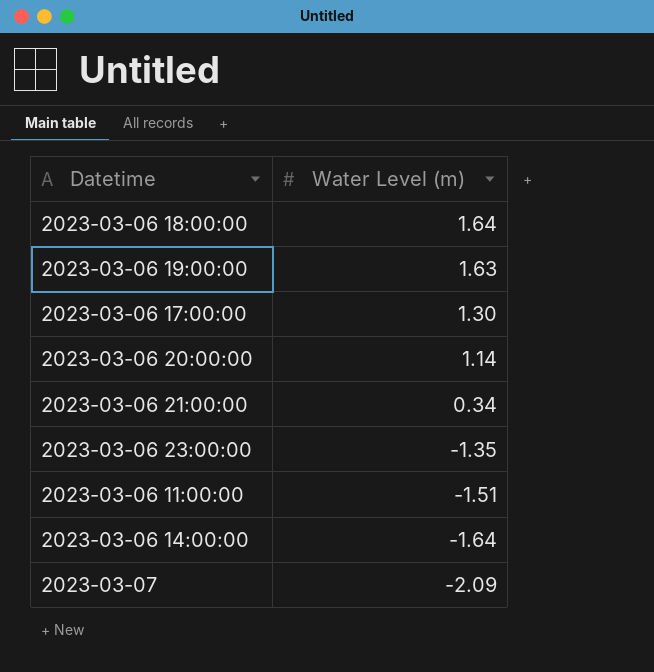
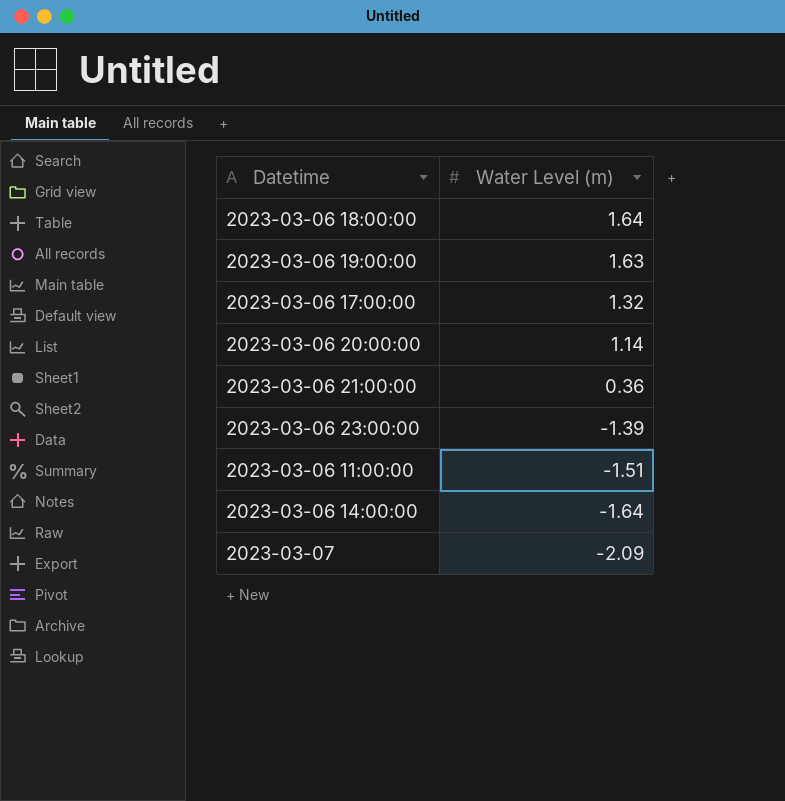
2023-03-06 17:00:00 | Water Level (m): 1.30 -> 1.32
2023-03-06 21:00:00 | Water Level (m): 0.34 -> 0.36
2023-03-06 23:00:00 | Water Level (m): -1.35 -> -1.39

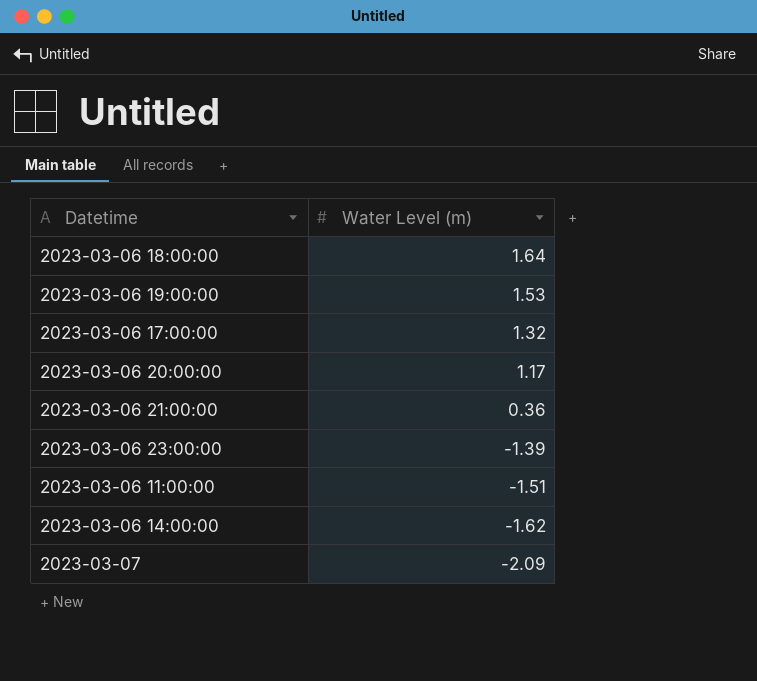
2023-03-06 19:00:00 | Water Level (m): 1.63 -> 1.53
2023-03-06 20:00:00 | Water Level (m): 1.14 -> 1.17
2023-03-06 14:00:00 | Water Level (m): -1.64 -> -1.62

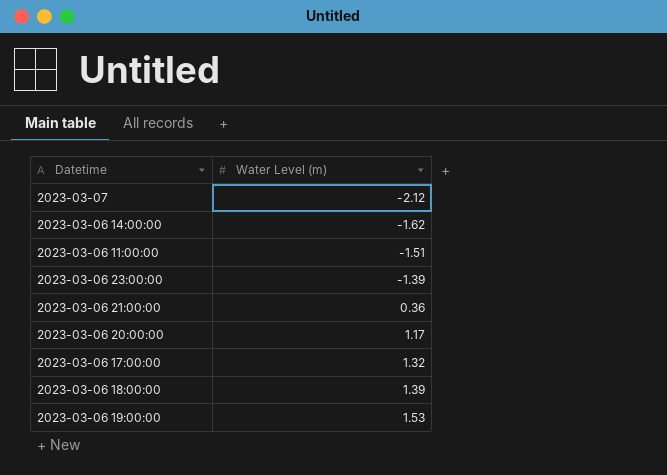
row order: Water Level (m) descending -> Water Level (m) ascending
2023-03-07 | Water Level (m): -2.09 -> -2.12
2023-03-06 18:00:00 | Water Level (m): 1.64 -> 1.39

